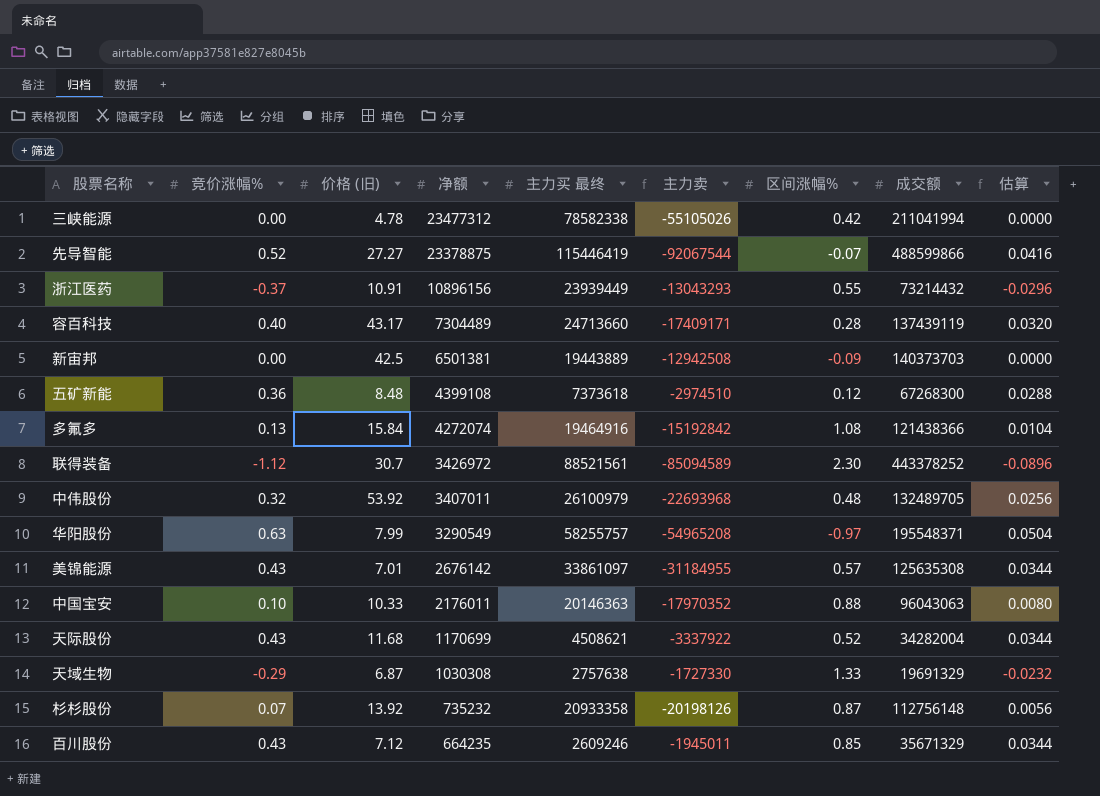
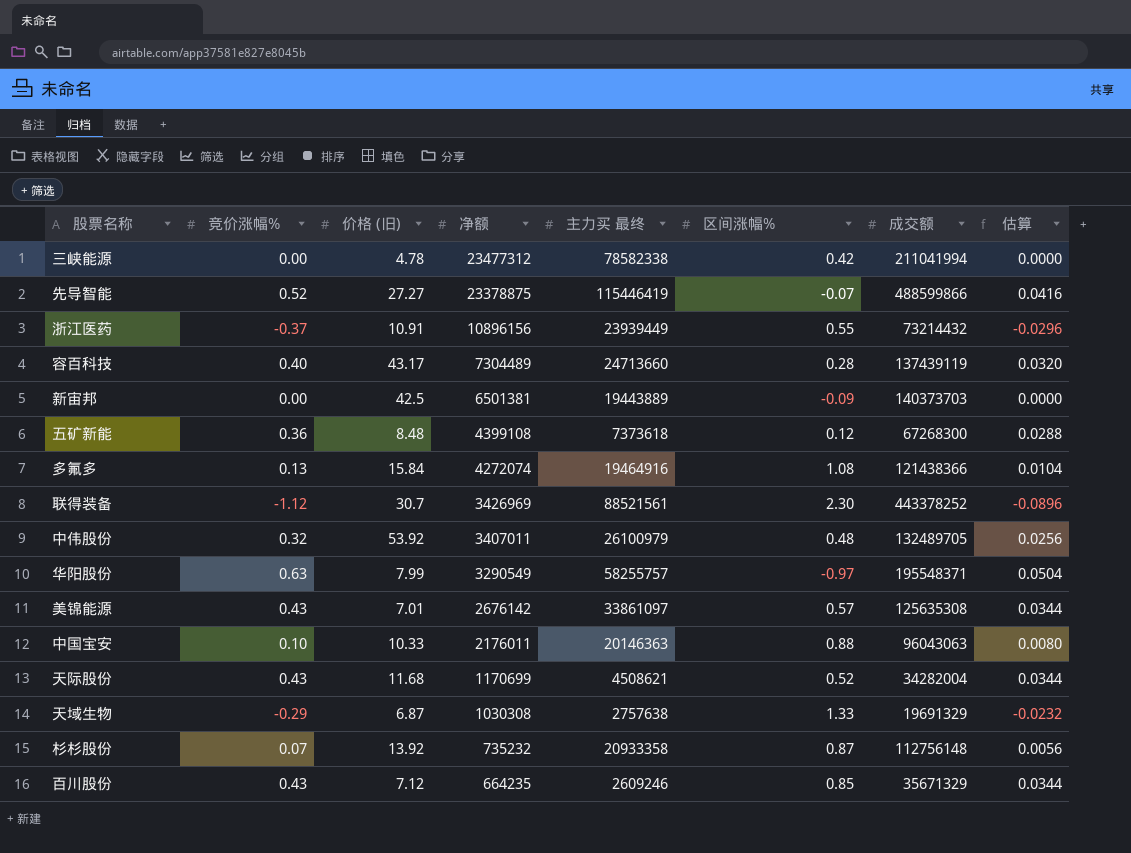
column 主力卖 | formula: [净额] - [主力买 最终] -> none
联得装备 | 净额: 3426972 -> 3426969

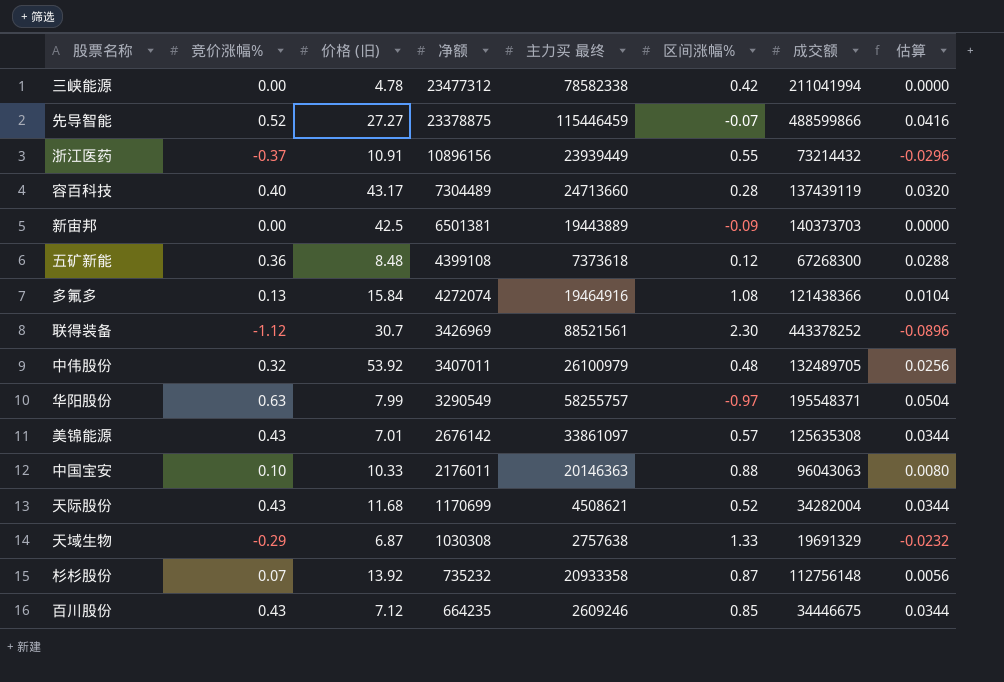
先导智能 | 主力买 最终: 115446419 -> 115446459
百川股份 | 成交额: 35671329 -> 34446675

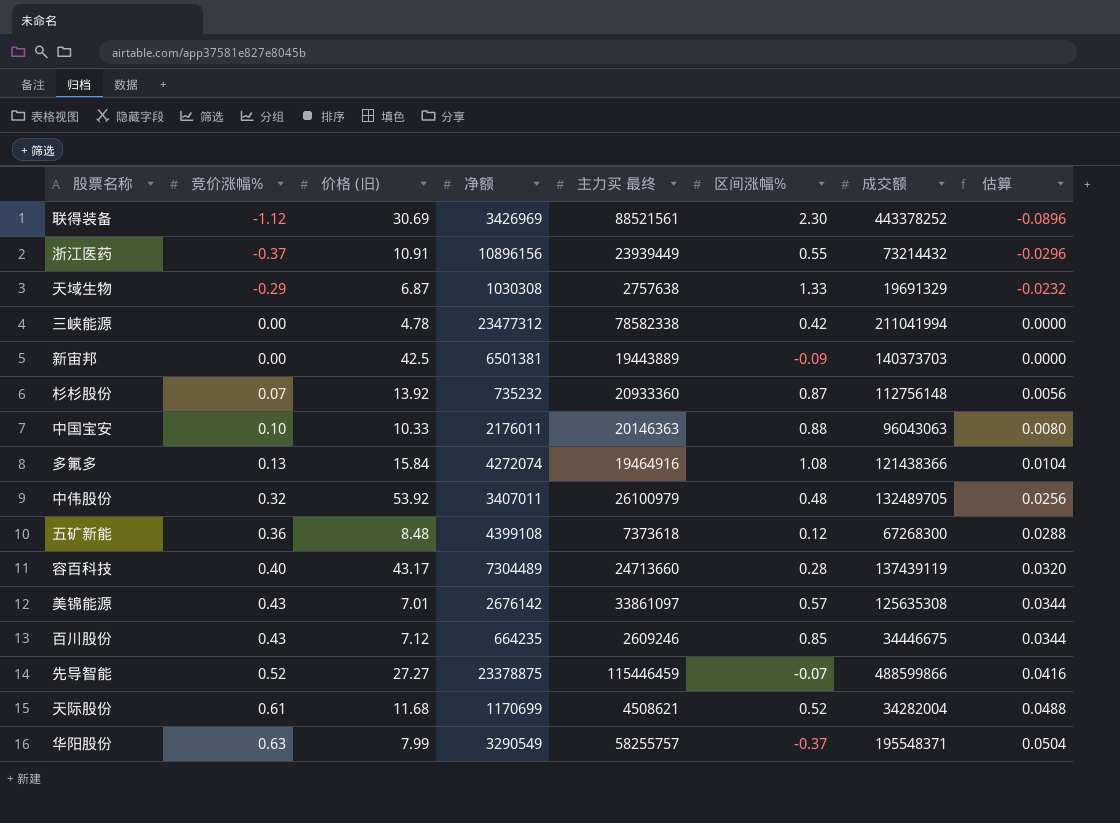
row order: 净额 descending -> 竞价涨幅% ascending
联得装备 | 价格 (旧): 30.7 -> 30.69
杉杉股份 | 主力买 最终: 20933358 -> 20933360
天际股份 | 竞价涨幅%: 0.43 -> 0.61
天际股份 | 估算: 0.0344 -> 0.0488
华阳股份 | 区间涨幅%: -0.97 -> -0.37

